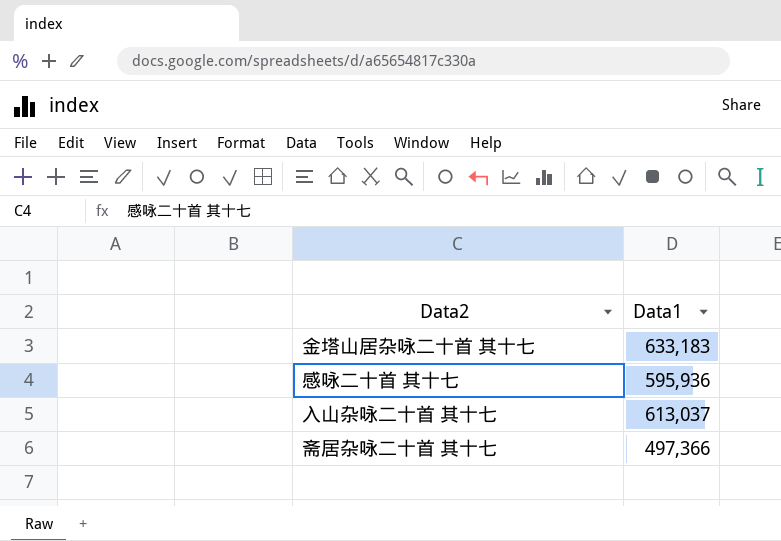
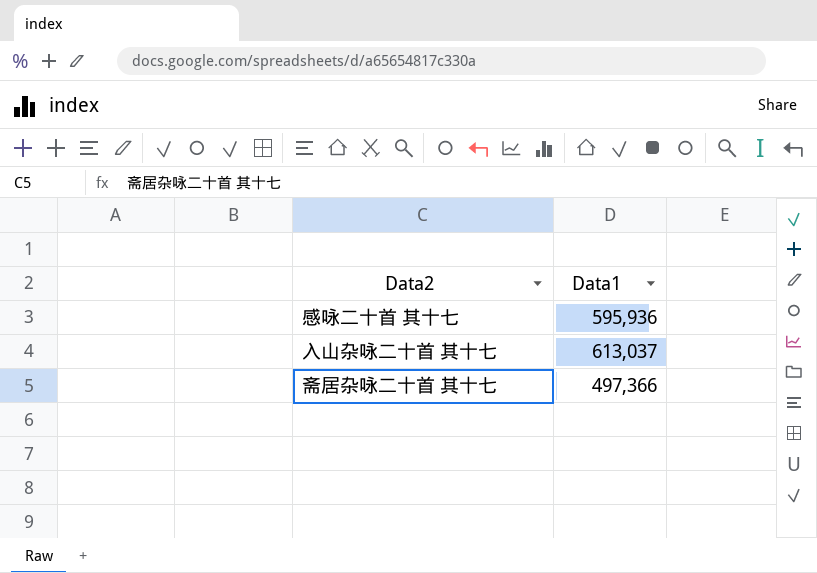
row 金塔山居杂咏二十首 其十七: 633,183 -> none

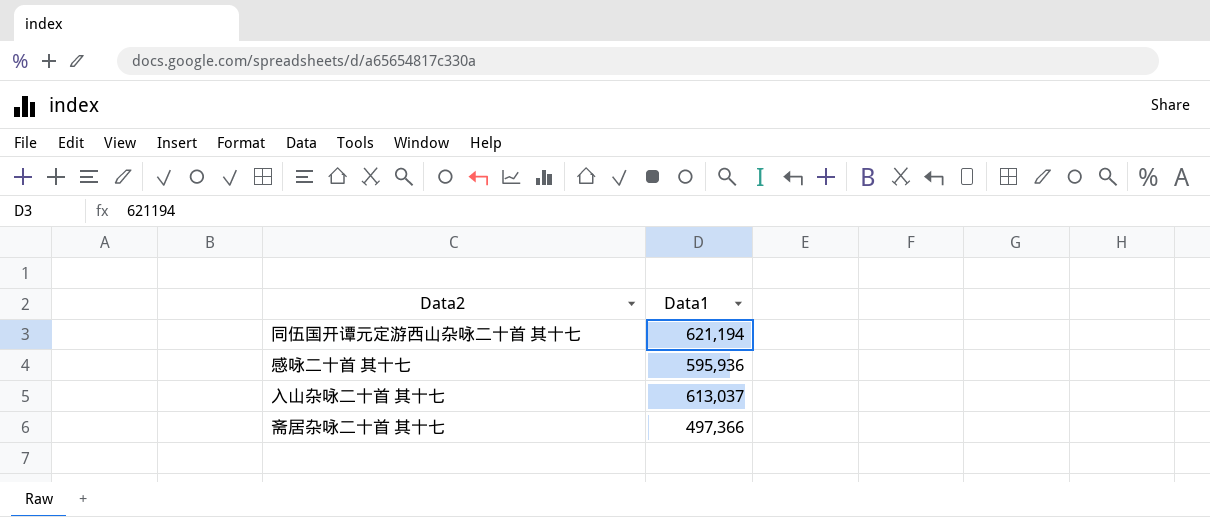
row 同伍国开谭元定游西山杂咏二十首 其十七: none -> 621,194

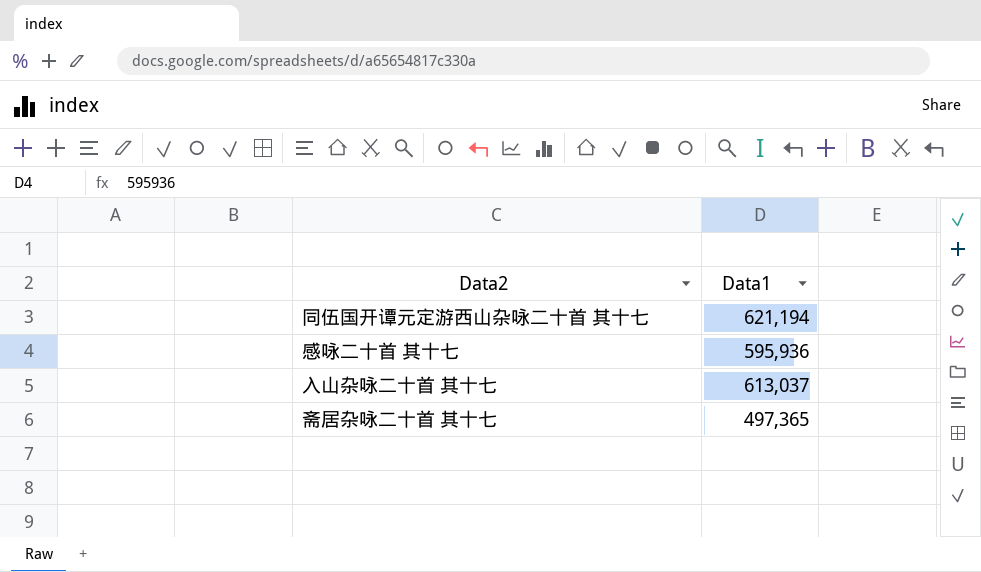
斋居杂咏二十首 其十七 | Data1: 497,366 -> 497,365

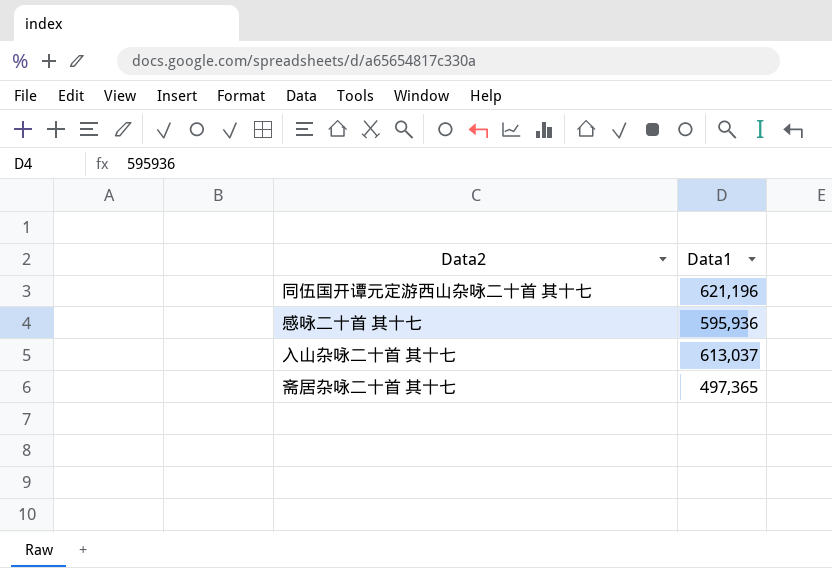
同伍国开谭元定游西山杂咏二十首 其十七 | Data1: 621,194 -> 621,196

